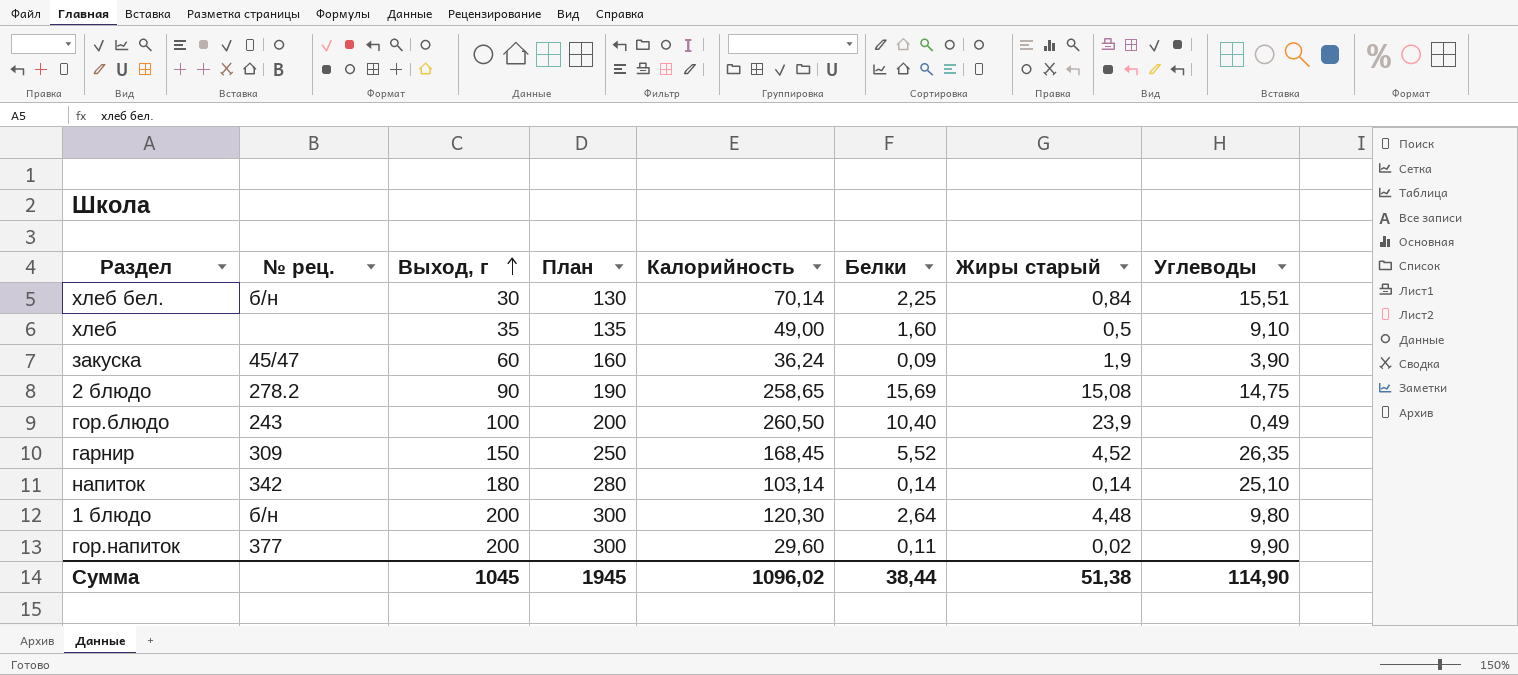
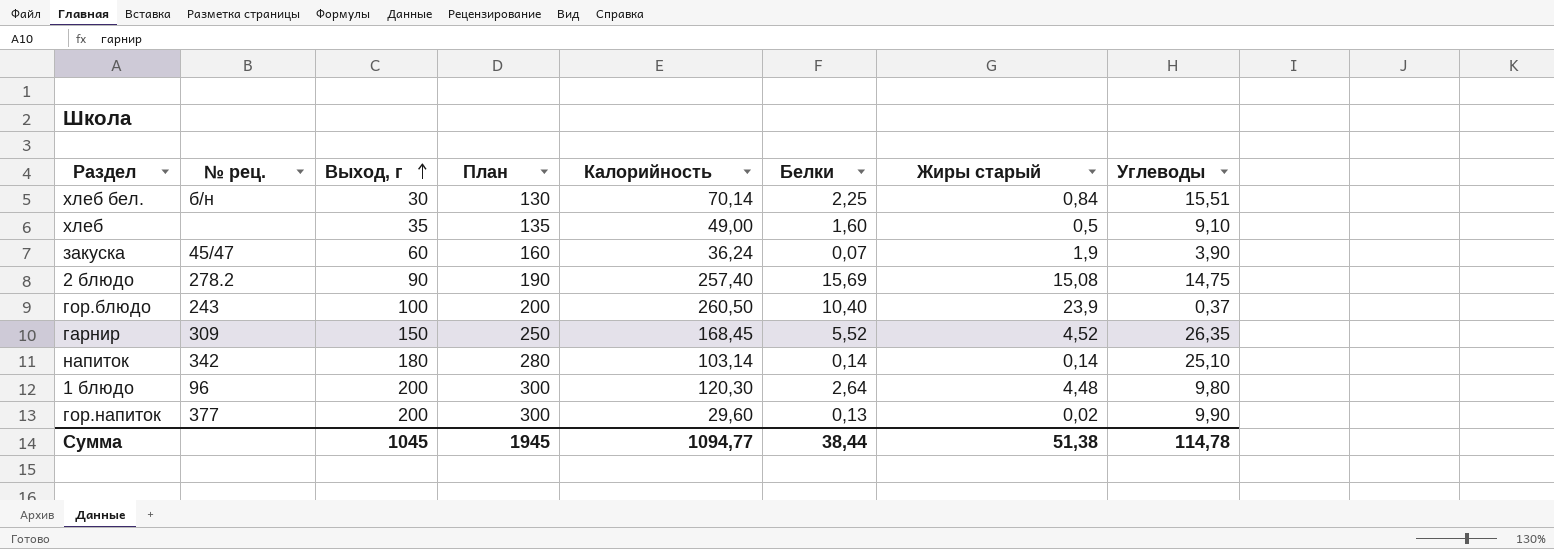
закуска | Белки: 0,09 -> 0,07
2 блюдо | Калорийность: 258,65 -> 257,40
гор.блюдо | Углеводы: 0,49 -> 0,37
1 блюдо | № рец.: б/н -> 96
гор.напиток | Белки: 0,11 -> 0,13
Сумма | Калорийность: 1096,02 -> 1094,77
Сумма | Углеводы: 114,90 -> 114,78

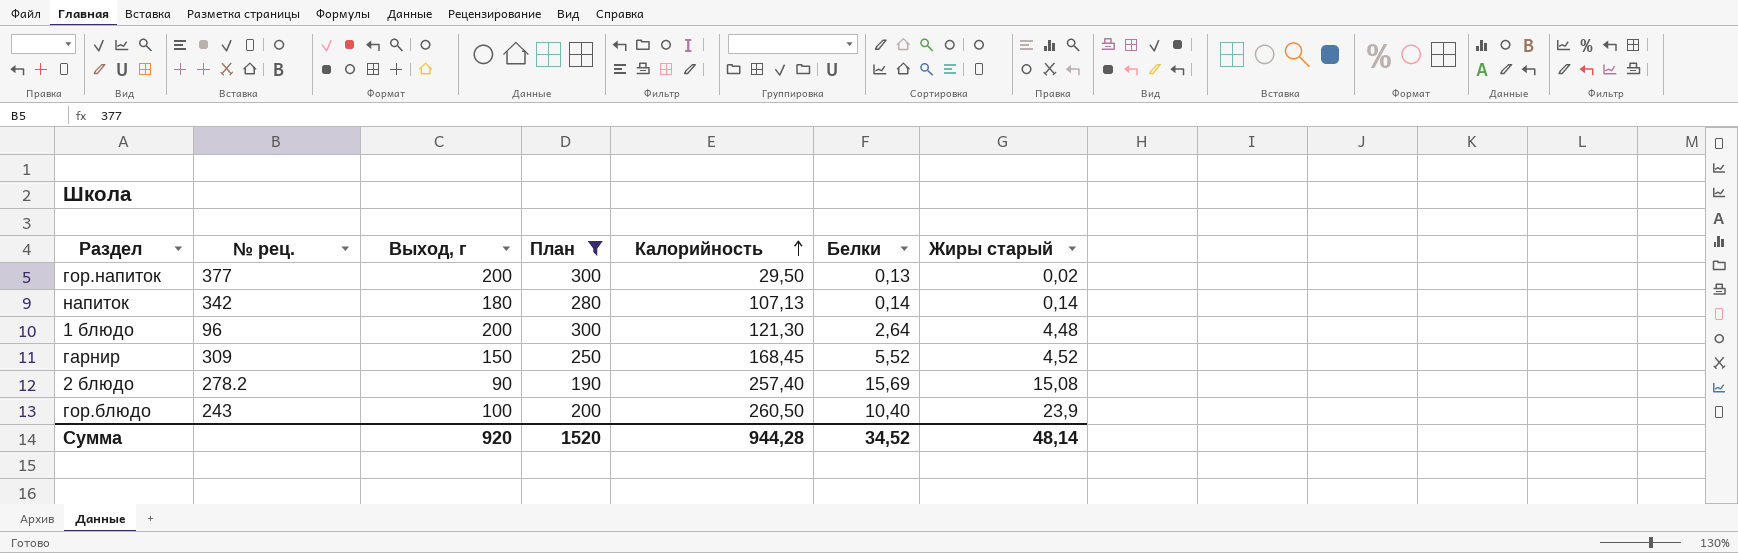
filter: none -> План >= 190
row order: Выход, г ascending -> Калорийность ascending
column Углеводы | position: 8 -> none
гор.напиток | Калорийность: 29,60 -> 29,50
напиток | Калорийность: 103,14 -> 107,13
1 блюдо | Калорийность: 120,30 -> 121,30
Сумма | Выход, г: 1045 -> 920
Сумма | План: 1945 -> 1520
Сумма | Калорийность: 1094,77 -> 944,28
Сумма | Белки: 38,44 -> 34,52
Сумма | Жиры старый: 51,38 -> 48,14

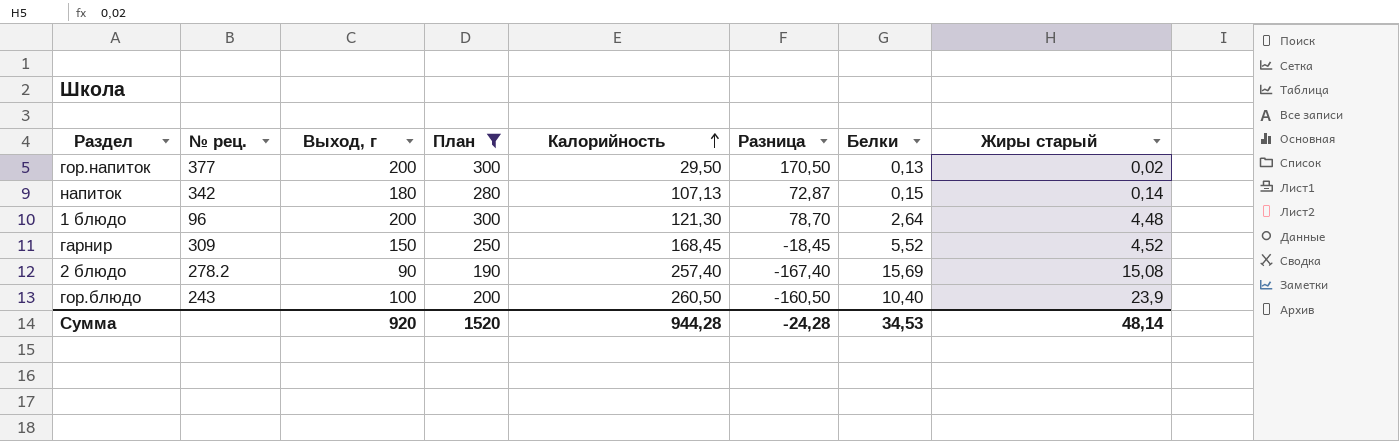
column Разница | formula: none -> [Выход, г] - [Калорийность]
напиток | Белки: 0,14 -> 0,15
Сумма | Белки: 34,52 -> 34,53

